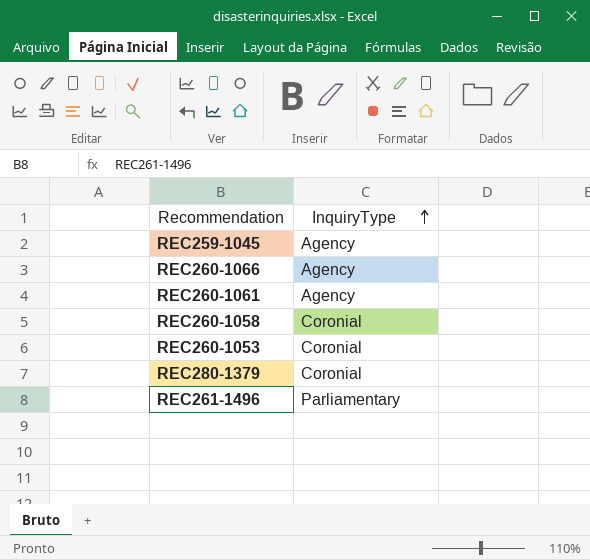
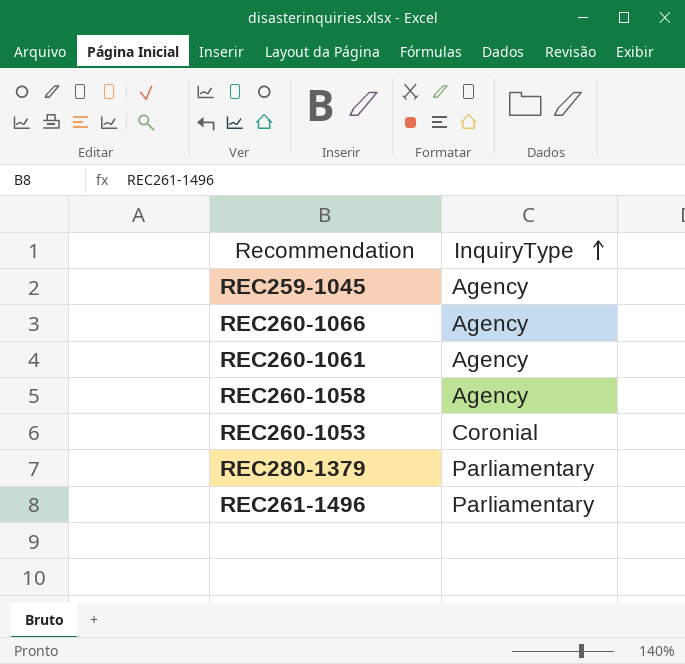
REC260-1058 | InquiryType: Coronial -> Agency
REC280-1379 | InquiryType: Coronial -> Parliamentary

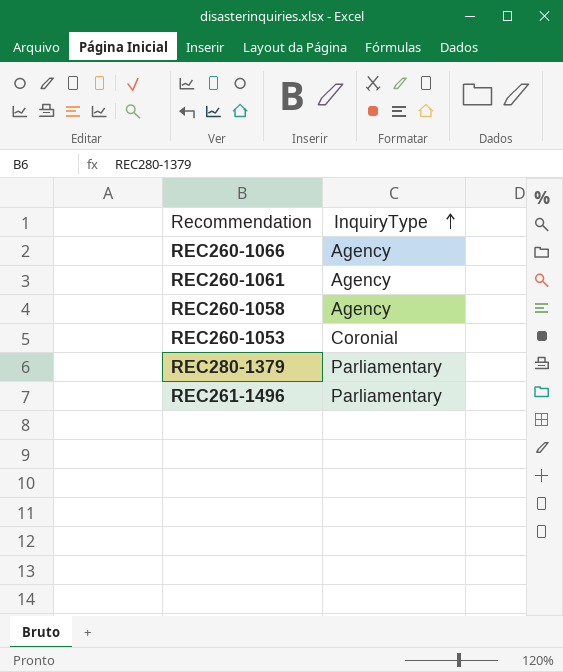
row REC259-1045: Agency -> none

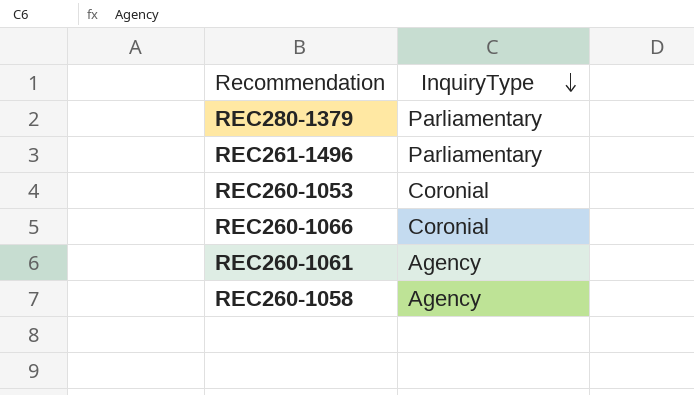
row order: InquiryType ascending -> InquiryType descending
REC260-1066 | InquiryType: Agency -> Coronial

